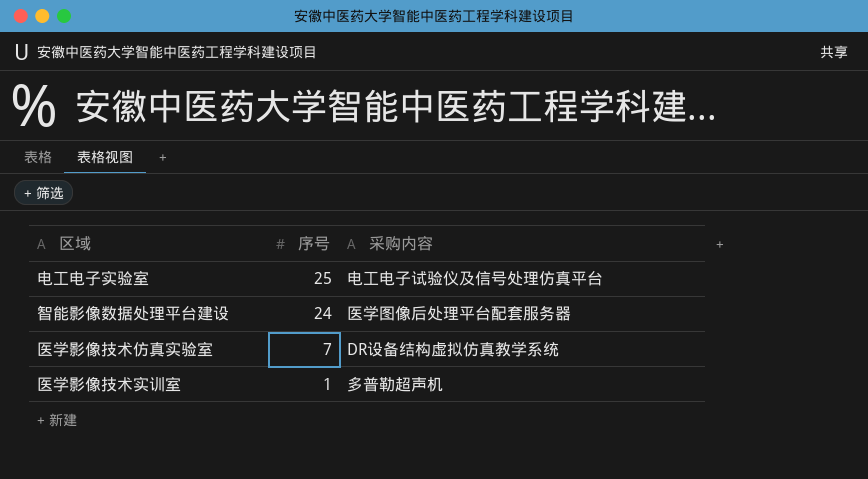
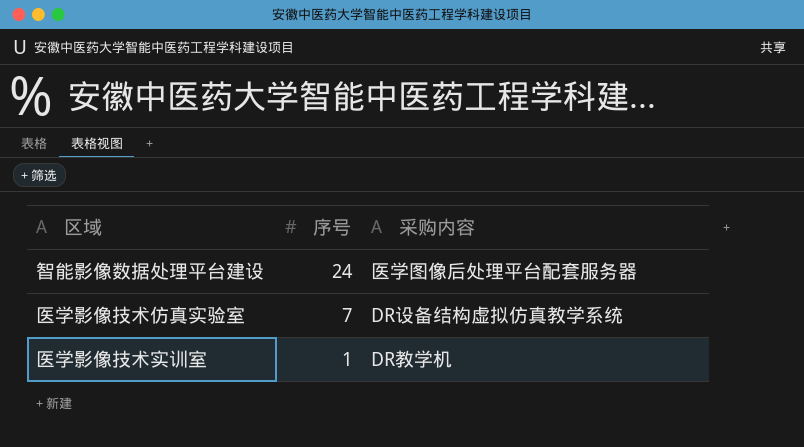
row 电工电子实验室: 25 | 电工电子试验仪及信号处理仿真平台 -> none
医学影像技术实训室 | 采购内容: 多普勒超声机 -> DR教学机

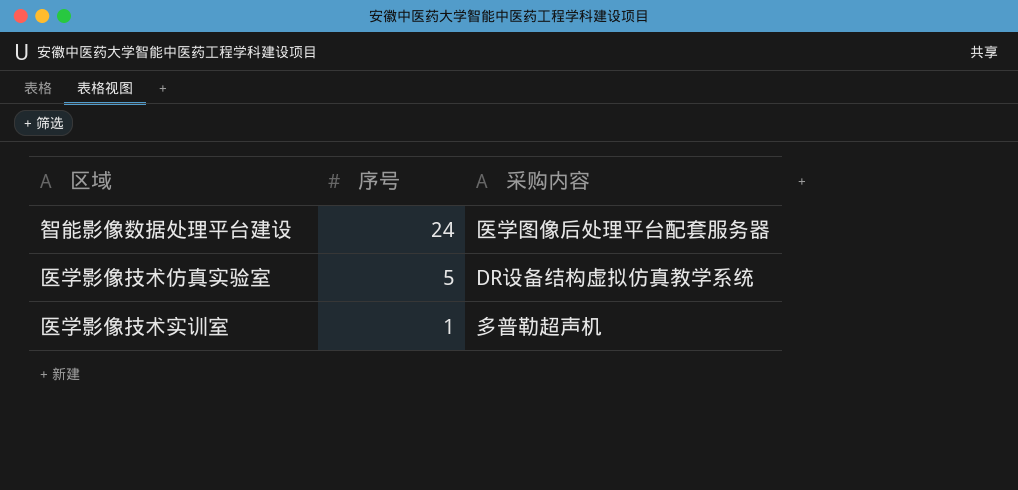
医学影像技术仿真实验室 | 序号: 7 -> 5
医学影像技术实训室 | 采购内容: DR教学机 -> 多普勒超声机

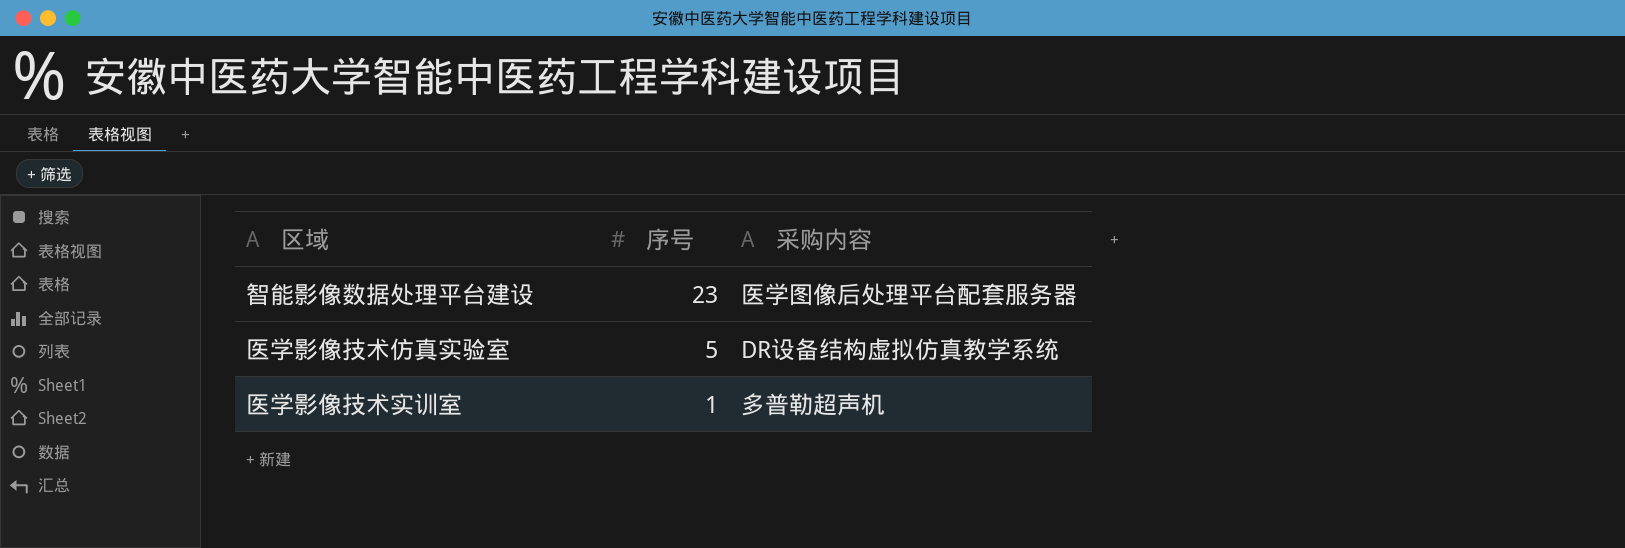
智能影像数据处理平台建设 | 序号: 24 -> 23

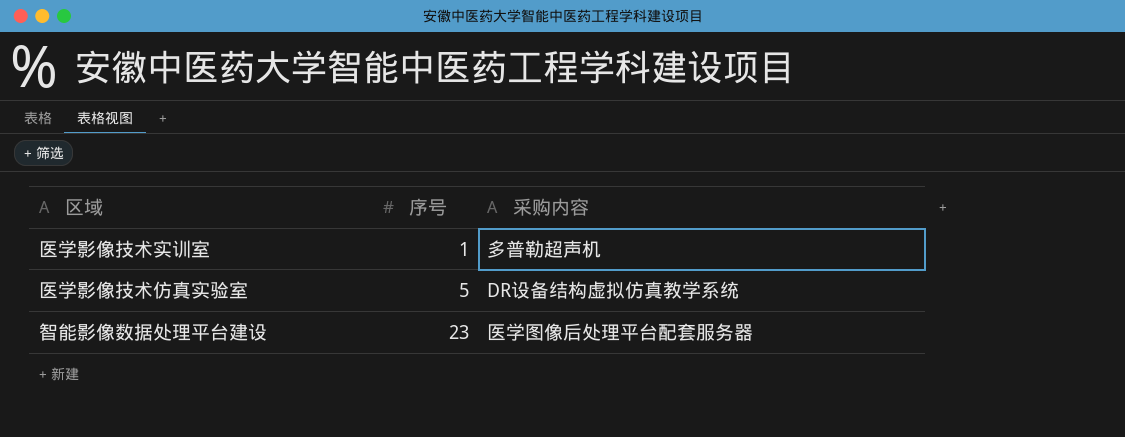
row order: 序号 descending -> 序号 ascending

